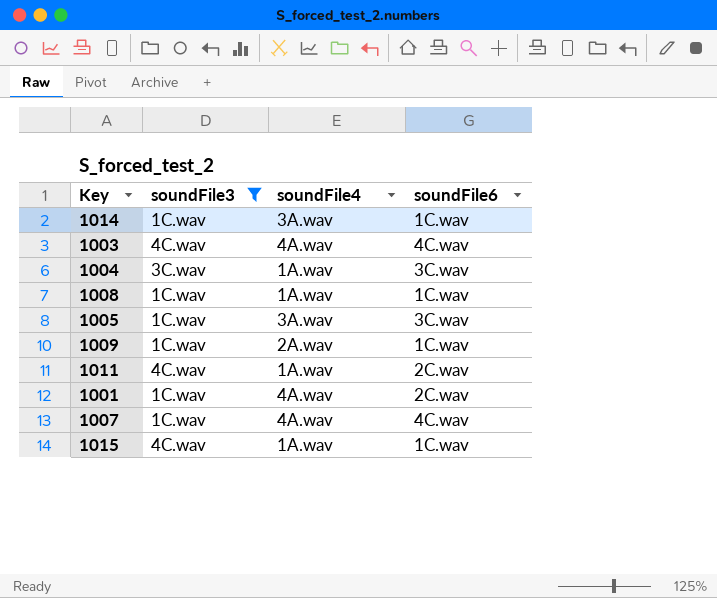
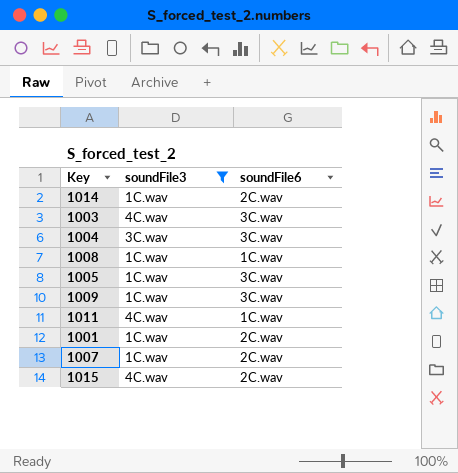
column soundFile4 | position: 3 -> none
1014 | soundFile6: 1C.wav -> 2C.wav
1003 | soundFile6: 4C.wav -> 3C.wav
1009 | soundFile6: 1C.wav -> 3C.wav
1011 | soundFile6: 2C.wav -> 1C.wav
1007 | soundFile6: 4C.wav -> 2C.wav
1015 | soundFile6: 1C.wav -> 2C.wav

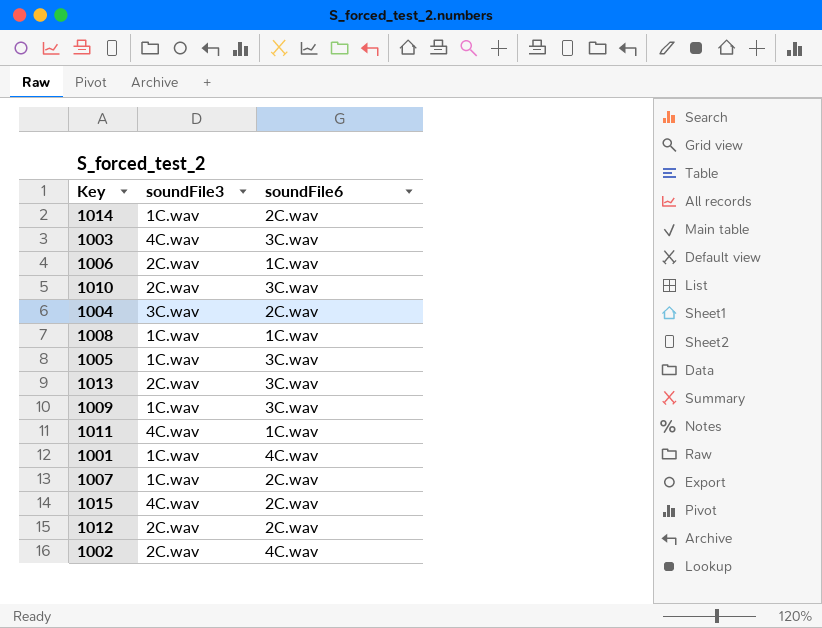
filter: soundFile3 != 2C.wav -> none
1004 | soundFile6: 3C.wav -> 2C.wav
1001 | soundFile6: 2C.wav -> 4C.wav

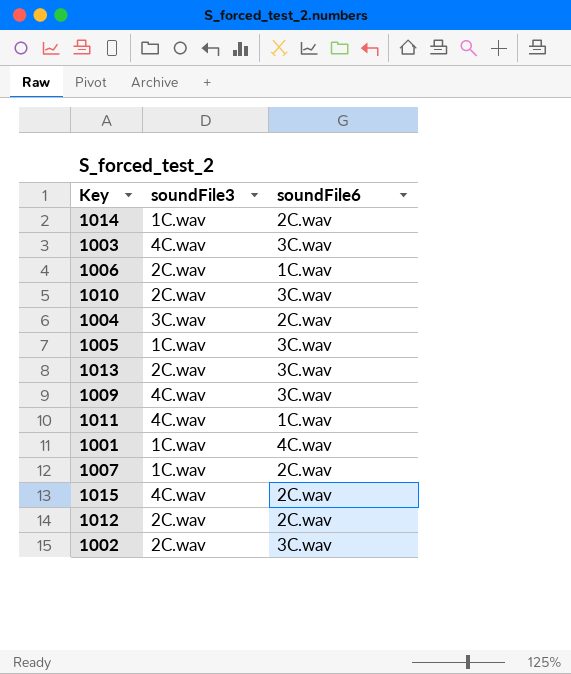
row 1008: 1C.wav | 1C.wav -> none
1009 | soundFile3: 1C.wav -> 4C.wav
1002 | soundFile6: 4C.wav -> 3C.wav

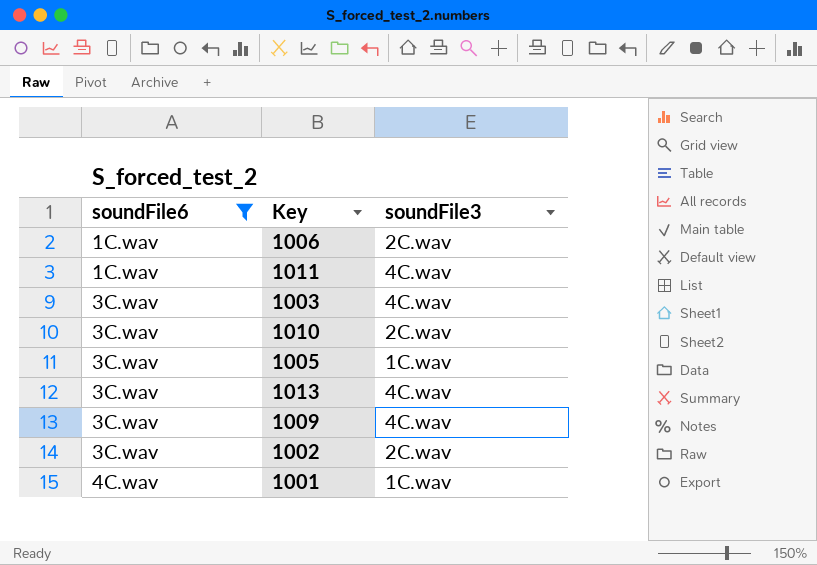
filter: none -> soundFile6 != 2C.wav
row order: none -> soundFile6 ascending
column soundFile6 | position: 3 -> 1
1013 | soundFile3: 2C.wav -> 4C.wav

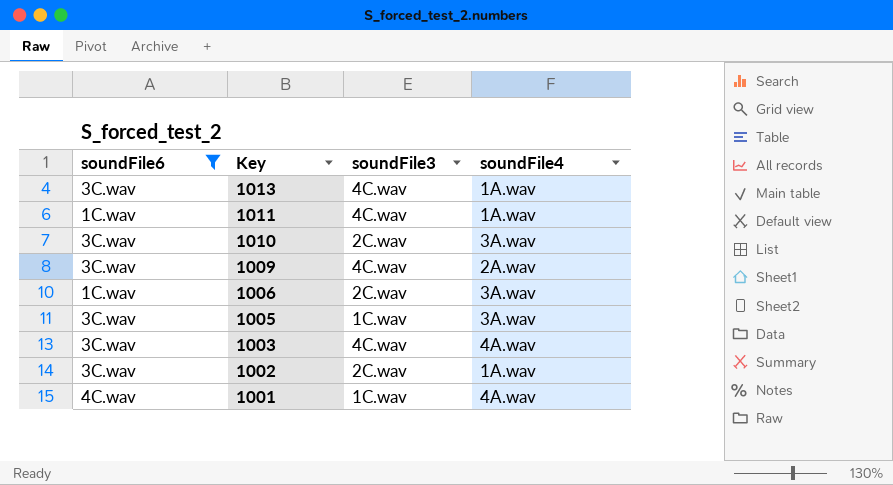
row order: soundFile6 ascending -> Key descending
column soundFile4 | position: none -> 4

